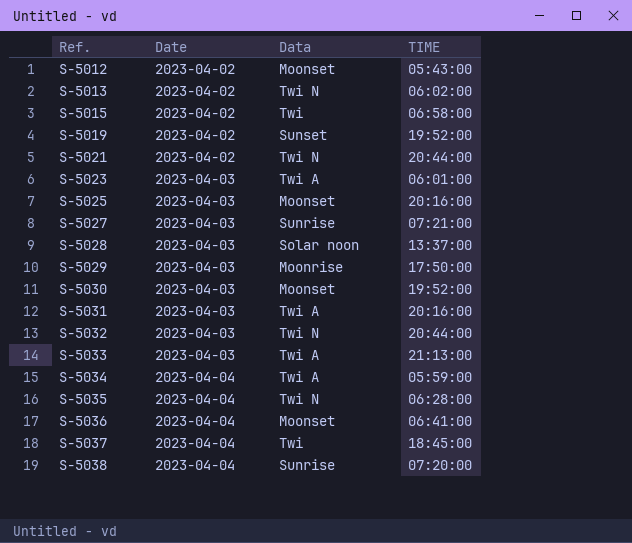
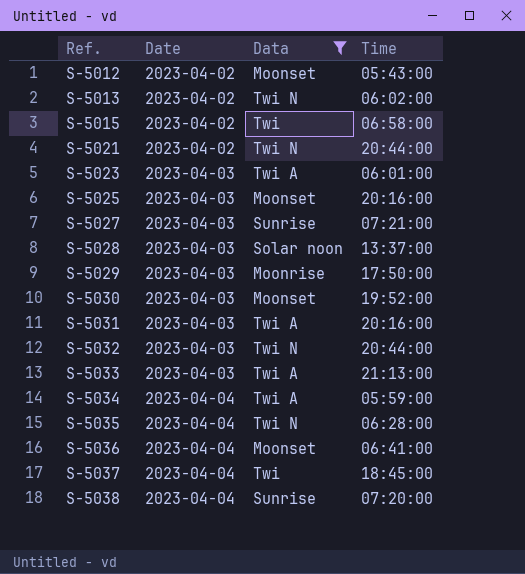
filter: none -> Data != Sunset
column name: TIME -> Time

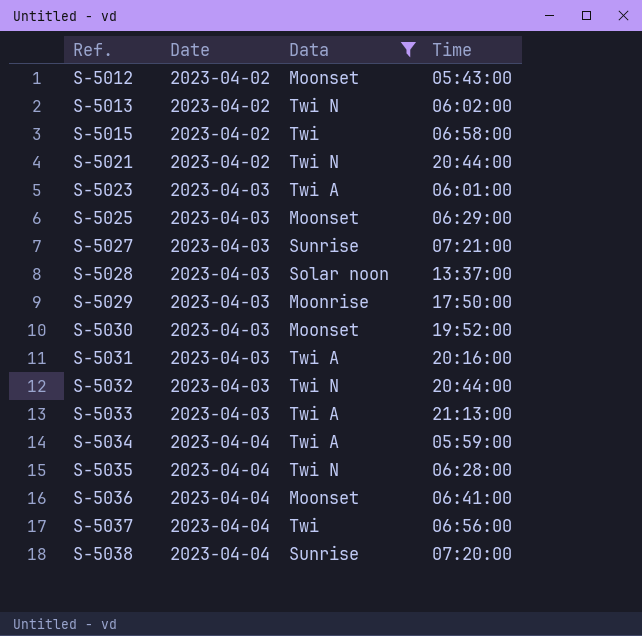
S-5025 | Time: 20:16:00 -> 06:29:00
S-5037 | Time: 18:45:00 -> 06:56:00

